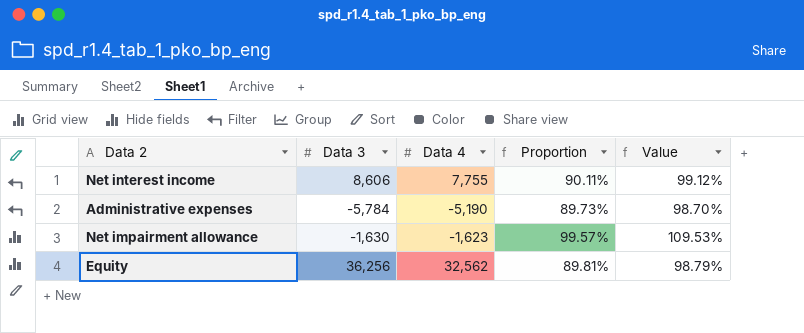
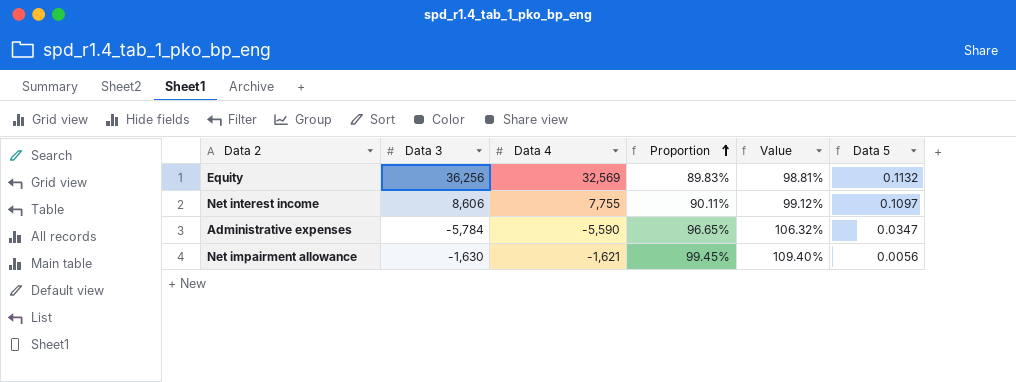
row order: none -> Proportion ascending
column Data 5 | formula: none -> ([Data 3] - [Data 4]) / [Data 4]
Equity | Data 4: 32,562 -> 32,569
Equity | Proportion: 89.81% -> 89.83%
Equity | Value: 98.79% -> 98.81%
Administrative expenses | Data 4: -5,190 -> -5,590
Administrative expenses | Proportion: 89.73% -> 96.65%
Administrative expenses | Value: 98.70% -> 106.32%
Net impairment allowance | Data 4: -1,623 -> -1,621
Net impairment allowance | Proportion: 99.57% -> 99.45%
Net impairment allowance | Value: 109.53% -> 109.40%

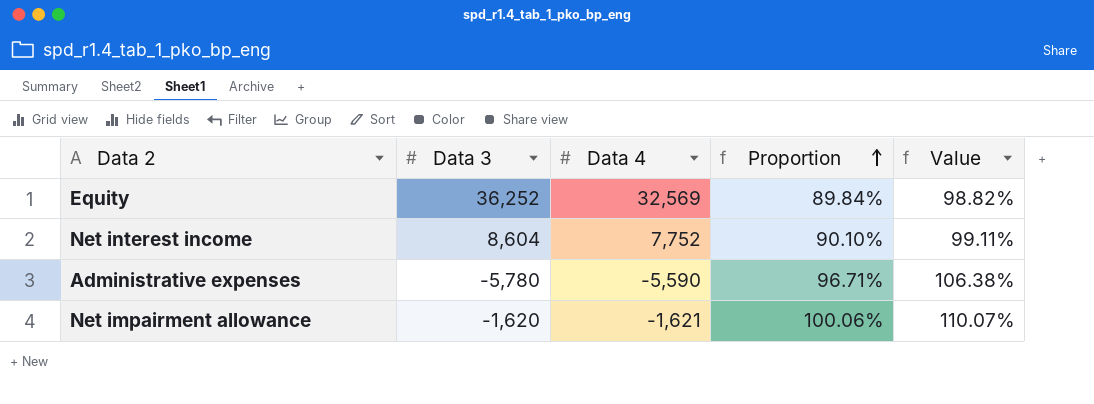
column Data 5 | formula: ([Data 3] - [Data 4]) / [Data 4] -> none
Equity | Data 3: 36,256 -> 36,252
Equity | Proportion: 89.83% -> 89.84%
Equity | Value: 98.81% -> 98.82%
Net interest income | Data 3: 8,606 -> 8,604
Net interest income | Data 4: 7,755 -> 7,752
Net interest income | Proportion: 90.11% -> 90.10%
Net interest income | Value: 99.12% -> 99.11%
Administrative expenses | Data 3: -5,784 -> -5,780
Administrative expenses | Proportion: 96.65% -> 96.71%
Administrative expenses | Value: 106.32% -> 106.38%
Net impairment allowance | Data 3: -1,630 -> -1,620
Net impairment allowance | Proportion: 99.45% -> 100.06%
Net impairment allowance | Value: 109.40% -> 110.07%

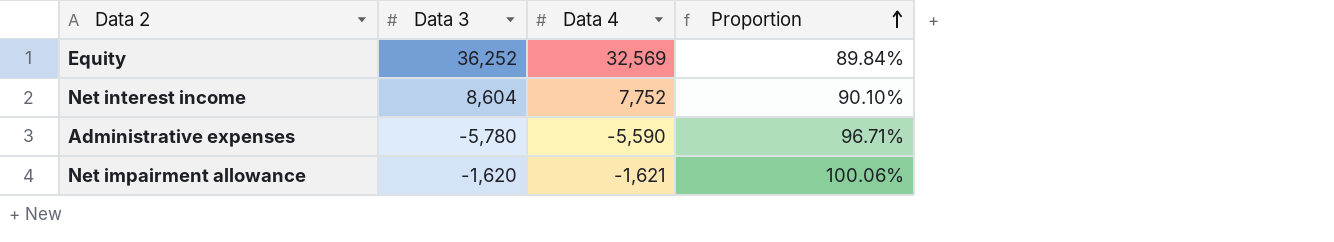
column Value | formula: [Proportion] * 1.1 -> none

